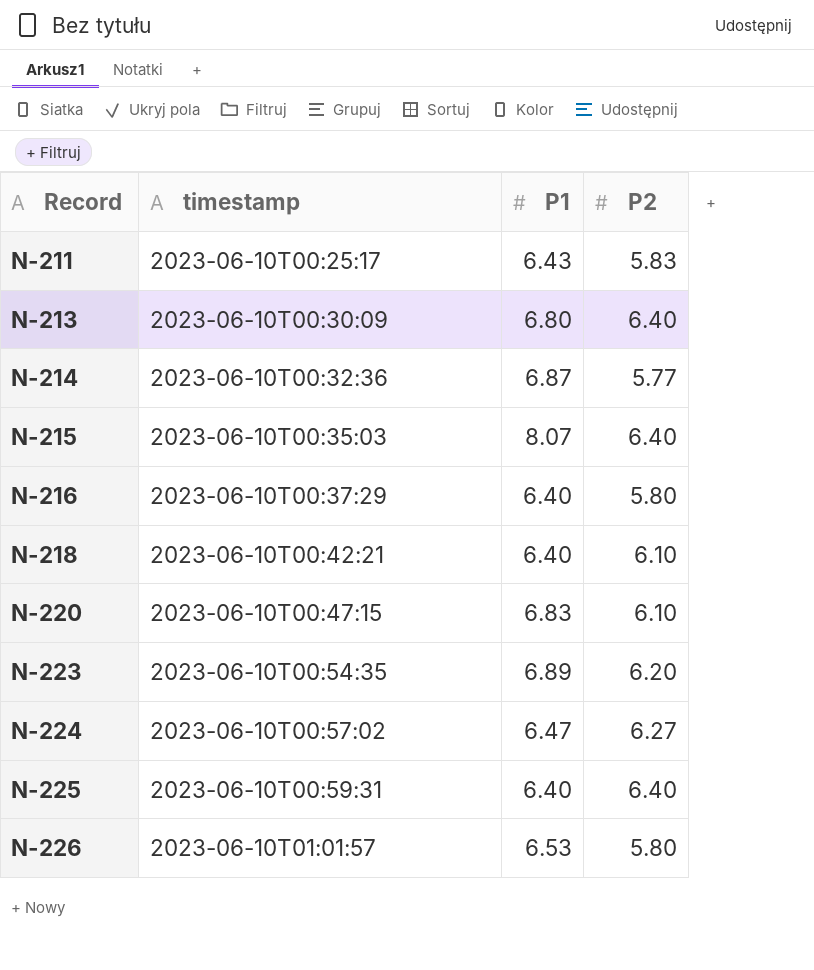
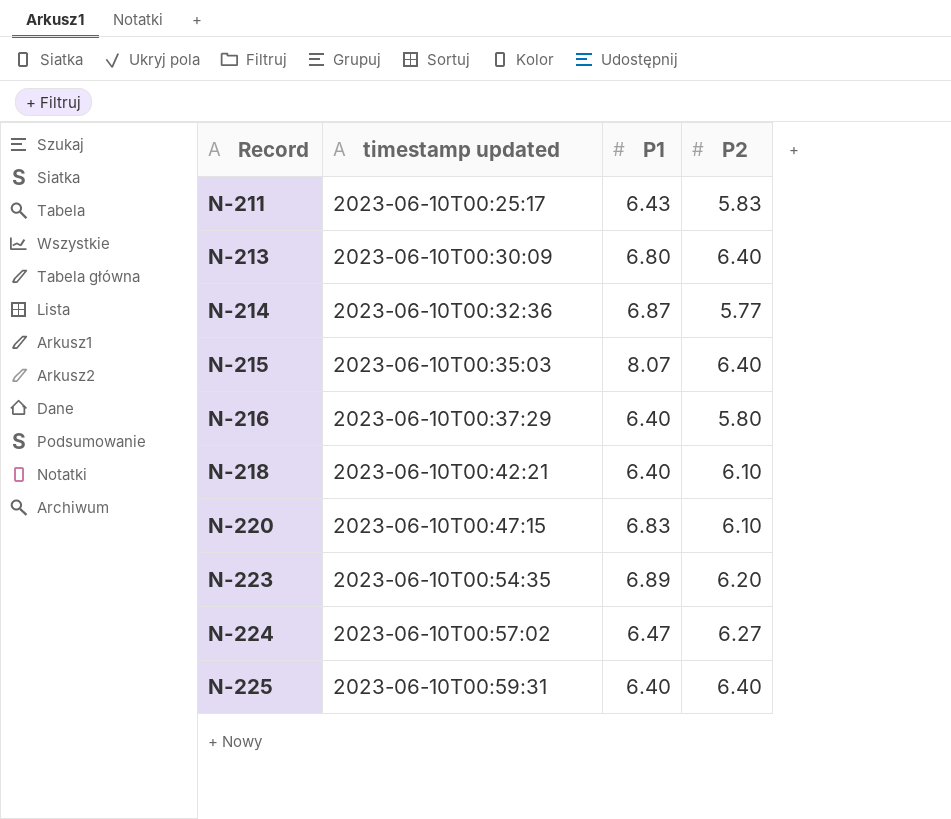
column name: timestamp -> timestamp updated
row N-226: 2023-06-10T01:01:57 | 6.53 | 5.80 -> none

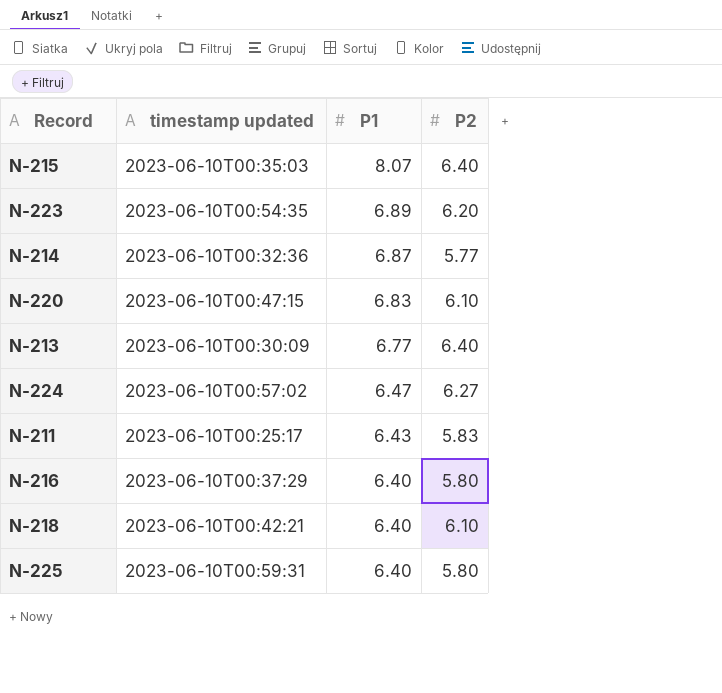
row order: Record ascending -> P1 descending
N-213 | P1: 6.80 -> 6.77
N-225 | P2: 6.40 -> 5.80

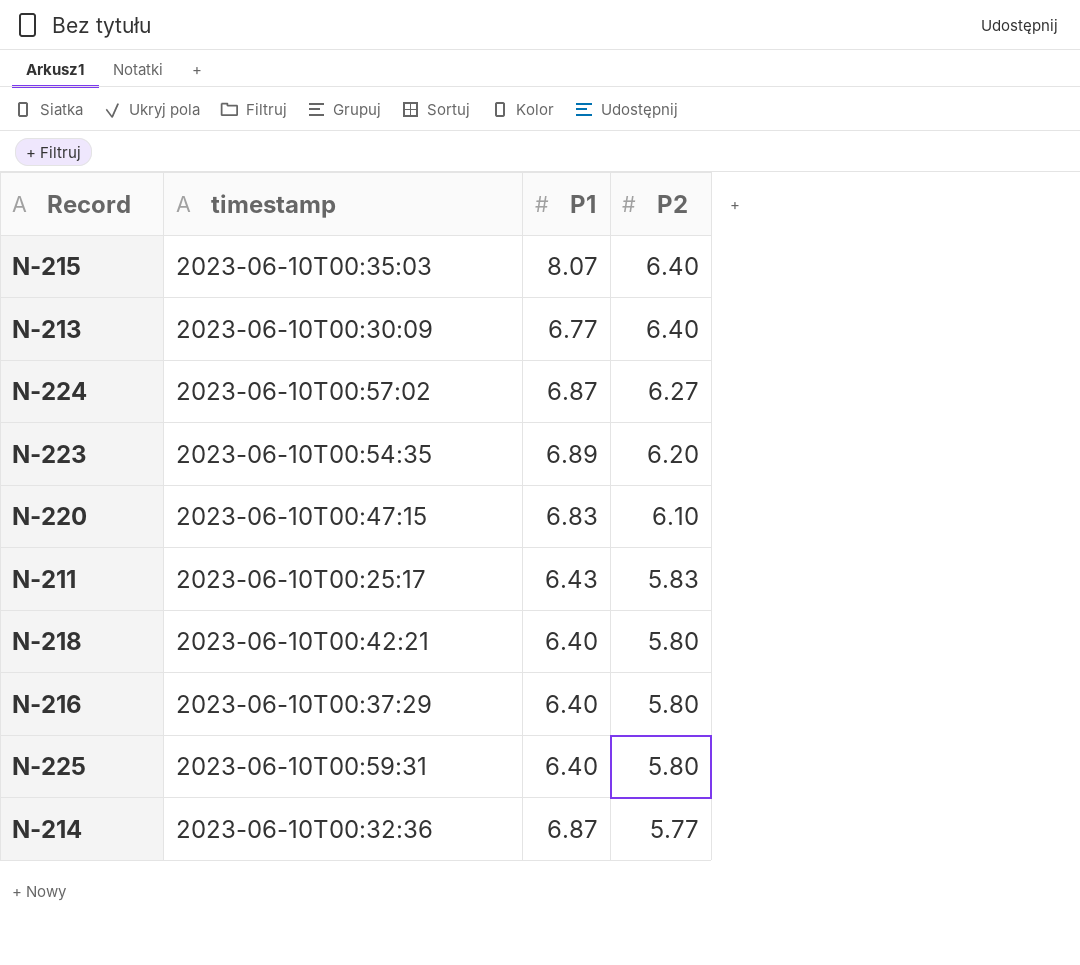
row order: P1 descending -> P2 descending
column name: timestamp updated -> timestamp
N-224 | P1: 6.47 -> 6.87
N-218 | P2: 6.10 -> 5.80

